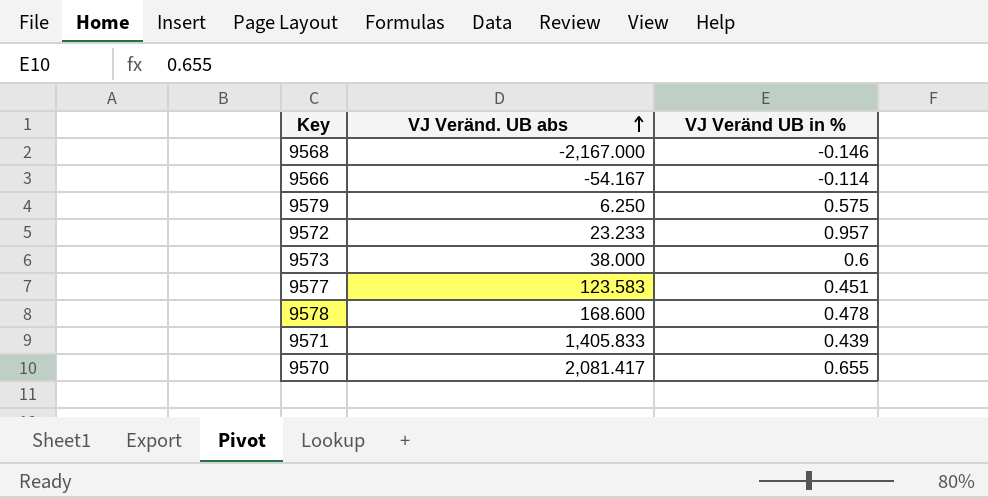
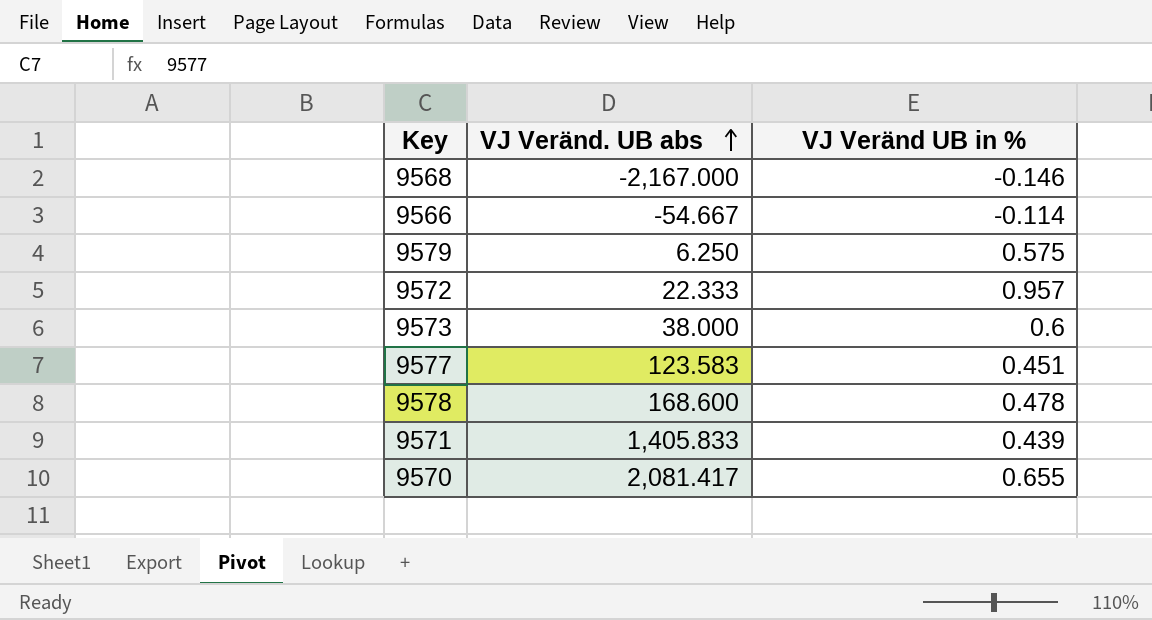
9566 | VJ Veränd. UB abs: -54.167 -> -54.667
9572 | VJ Veränd. UB abs: 23.233 -> 22.333

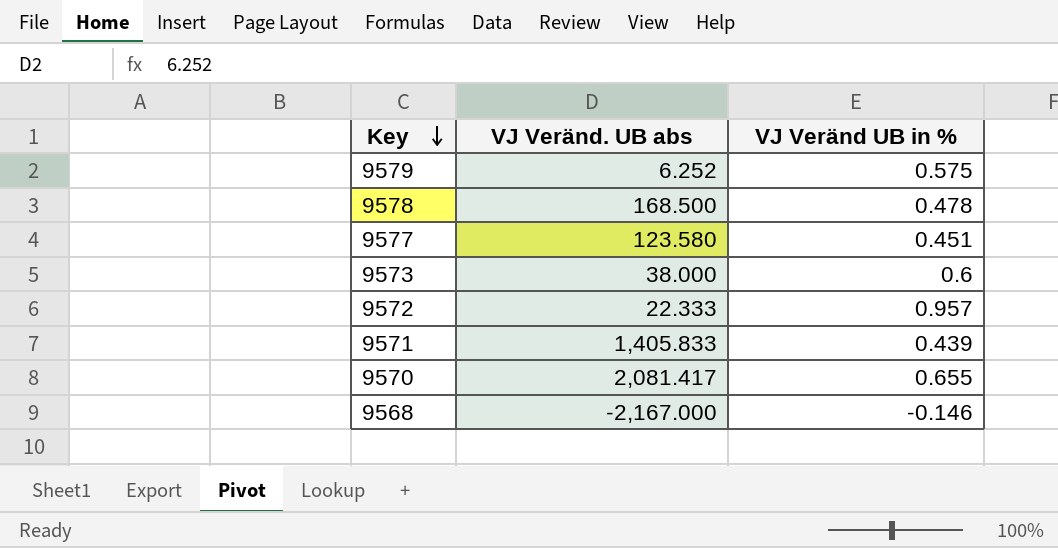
row order: VJ Veränd. UB abs ascending -> Key descending
row 9566: -54.667 | -0.114 -> none
9579 | VJ Veränd. UB abs: 6.250 -> 6.252
9578 | VJ Veränd. UB abs: 168.600 -> 168.500
9577 | VJ Veränd. UB abs: 123.583 -> 123.580

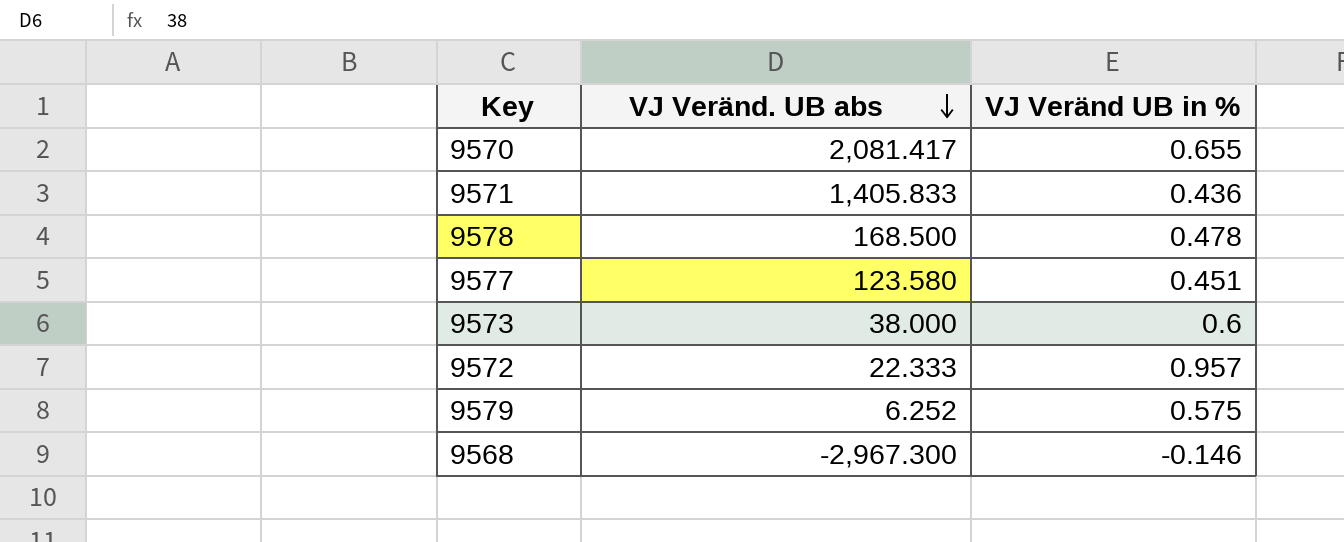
row order: Key descending -> VJ Veränd. UB abs descending
9571 | VJ Veränd UB in %: 0.439 -> 0.436
9568 | VJ Veränd. UB abs: -2,167.000 -> -2,967.300

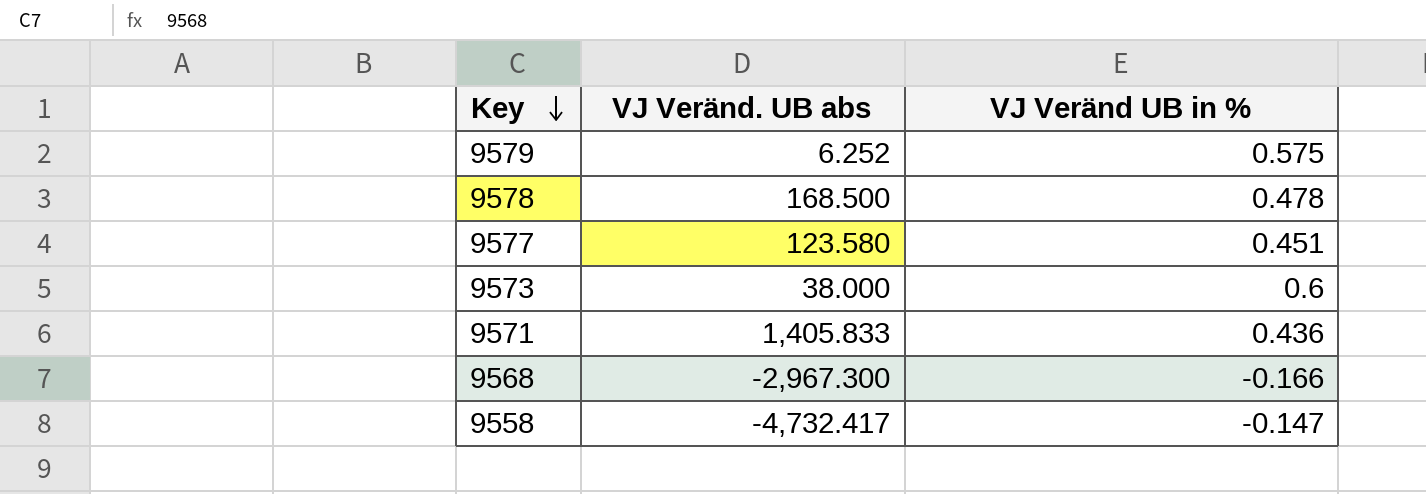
row order: VJ Veränd. UB abs descending -> Key descending
row 9570: 2,081.417 | 0.655 -> none
row 9572: 22.333 | 0.957 -> none
9568 | VJ Veränd UB in %: -0.146 -> -0.166
row 9558: none -> -4,732.417 | -0.147

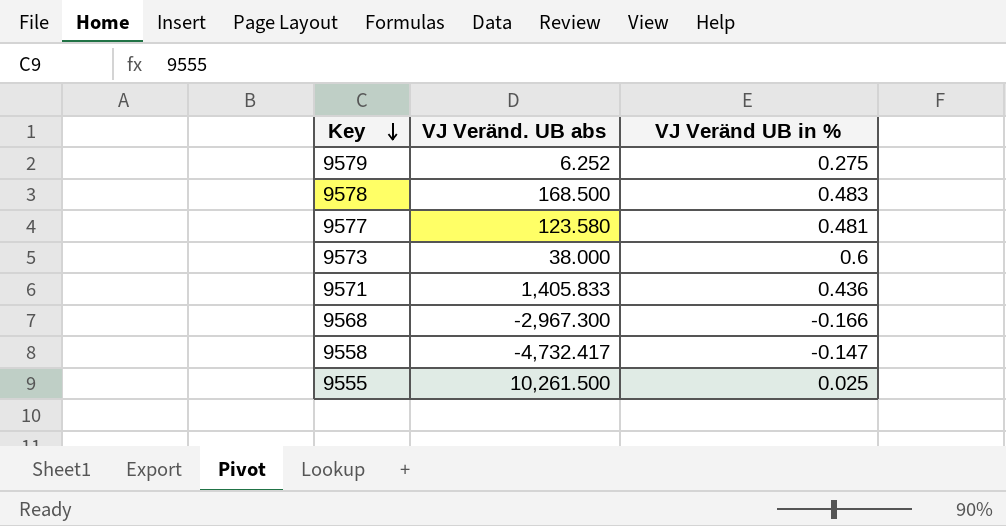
9579 | VJ Veränd UB in %: 0.575 -> 0.275
9578 | VJ Veränd UB in %: 0.478 -> 0.483
9577 | VJ Veränd UB in %: 0.451 -> 0.481
row 9555: none -> 10,261.500 | 0.025

